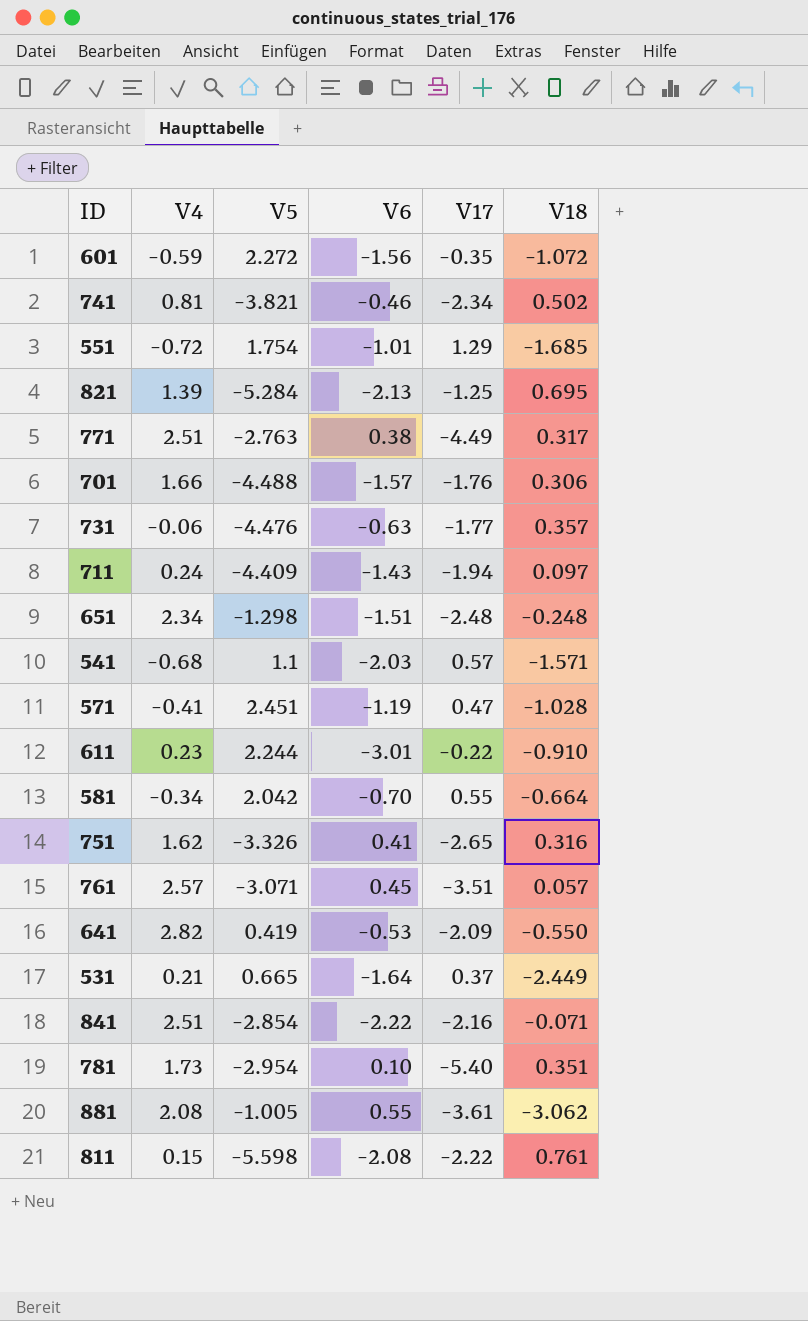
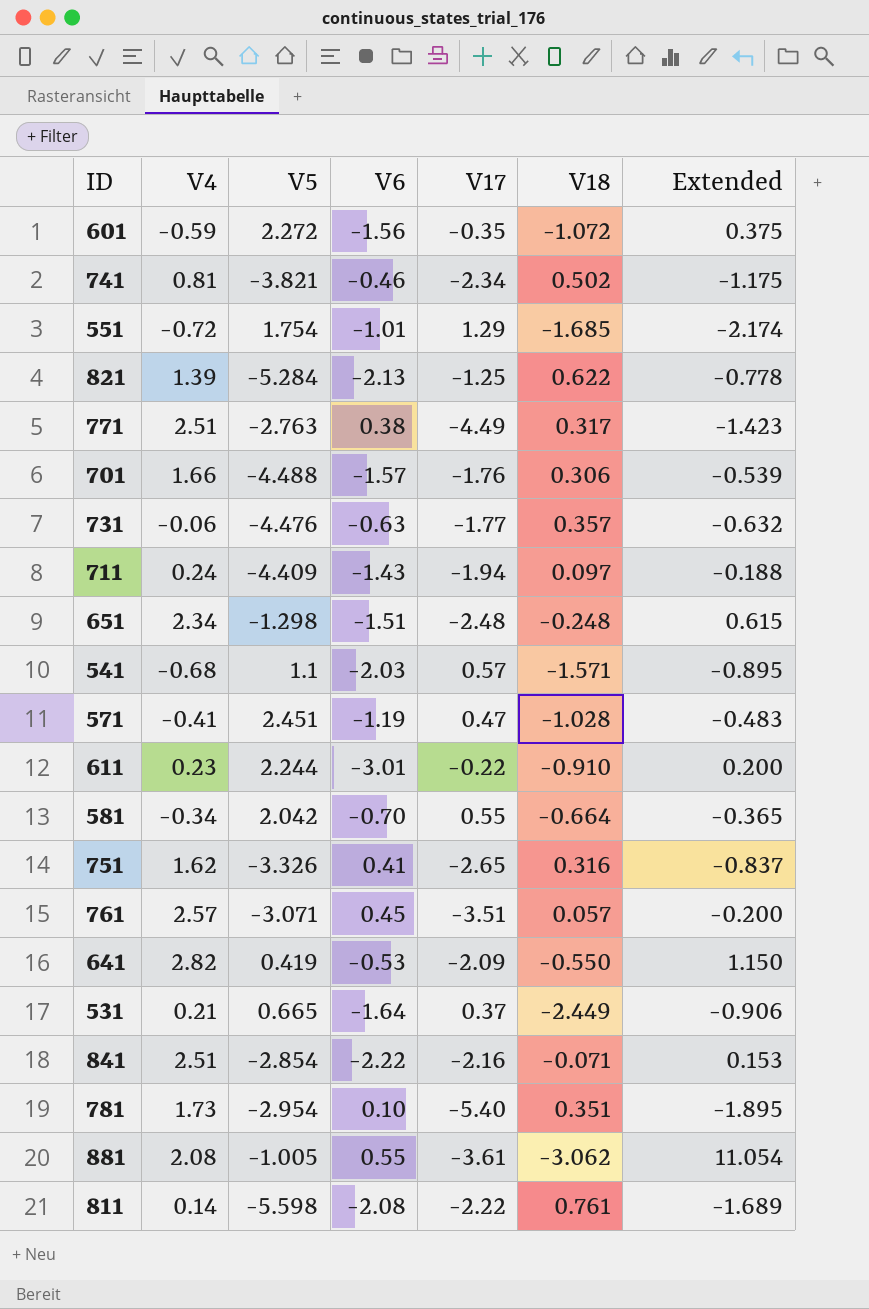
column Extended | formula: none -> [V17] * [V18]
821 | V18: 0.695 -> 0.622
811 | V4: 0.15 -> 0.14

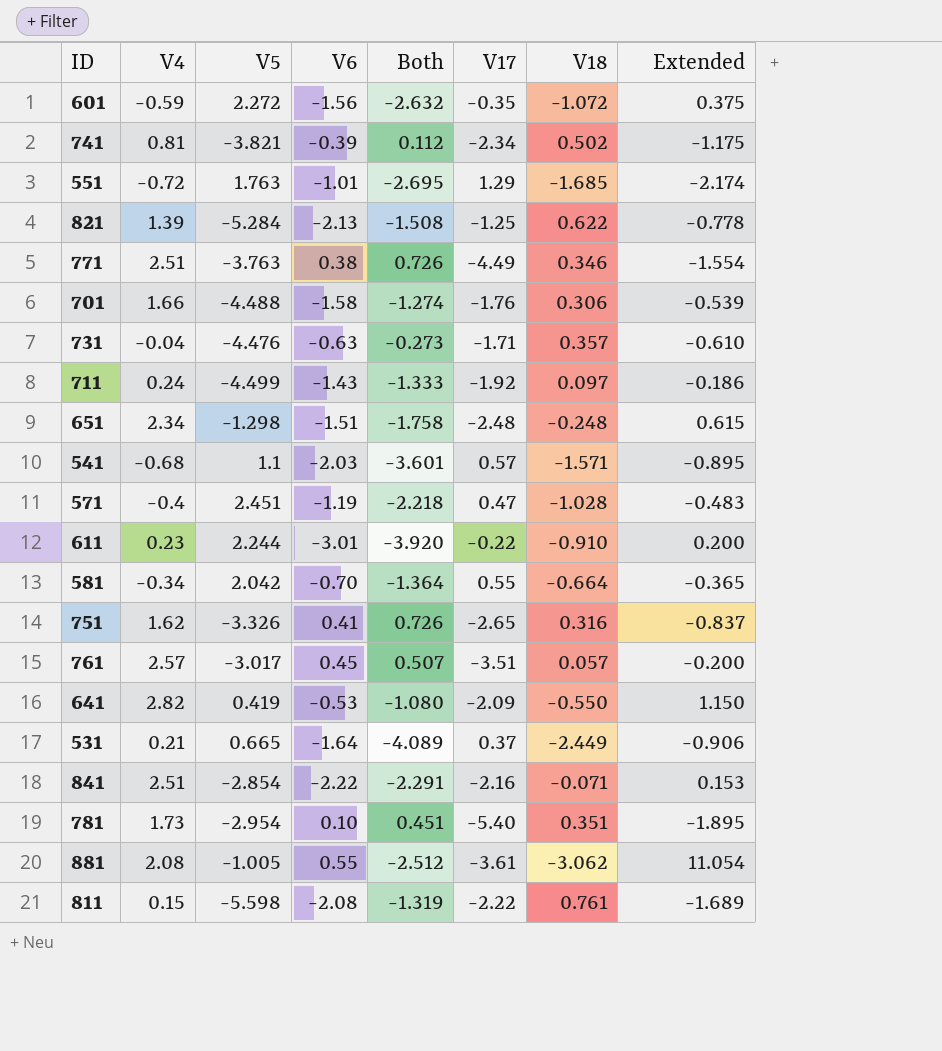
column Both | formula: none -> [V6] + [V18]
741 | V6: -0.46 -> -0.39
551 | V5: 1.754 -> 1.763
771 | V5: -2.763 -> -3.763
771 | V18: 0.317 -> 0.346
771 | Extended: -1.423 -> -1.554
701 | V6: -1.57 -> -1.58
731 | V4: -0.06 -> -0.04
731 | V17: -1.77 -> -1.71
731 | Extended: -0.632 -> -0.610
711 | V5: -4.409 -> -4.499
711 | V17: -1.94 -> -1.92
711 | Extended: -0.188 -> -0.186
571 | V4: -0.41 -> -0.4
761 | V5: -3.071 -> -3.017
811 | V4: 0.14 -> 0.15

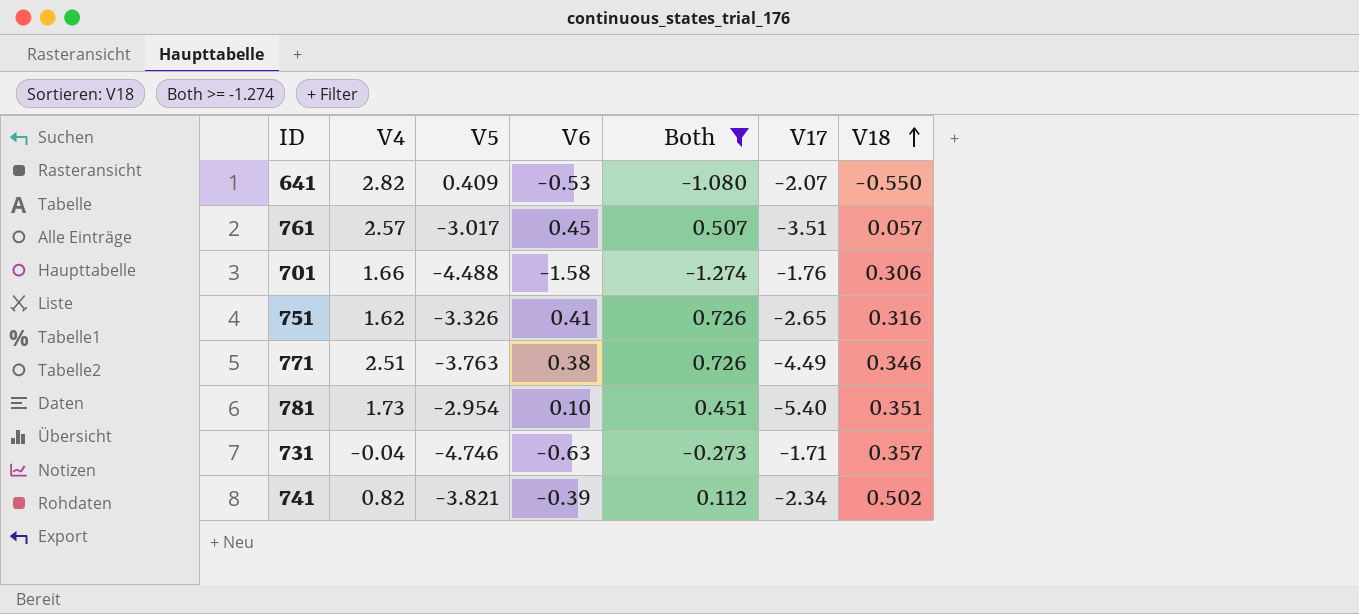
filter: none -> Both >= -1.274
row order: none -> V18 ascending
column Extended | formula: [V17] * [V18] -> none
641 | V5: 0.419 -> 0.409
641 | V17: -2.09 -> -2.07
731 | V5: -4.476 -> -4.746
741 | V4: 0.81 -> 0.82

